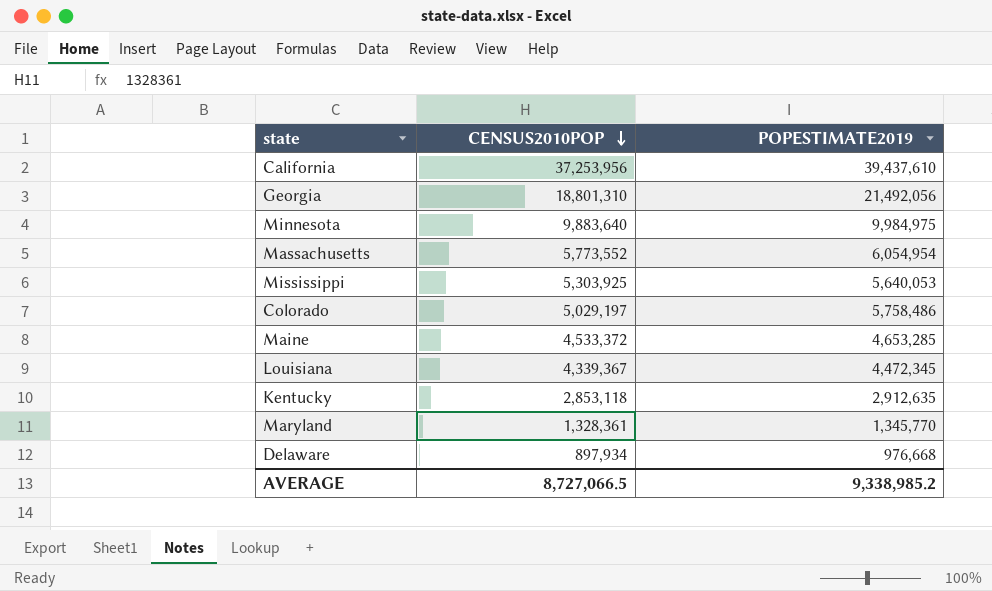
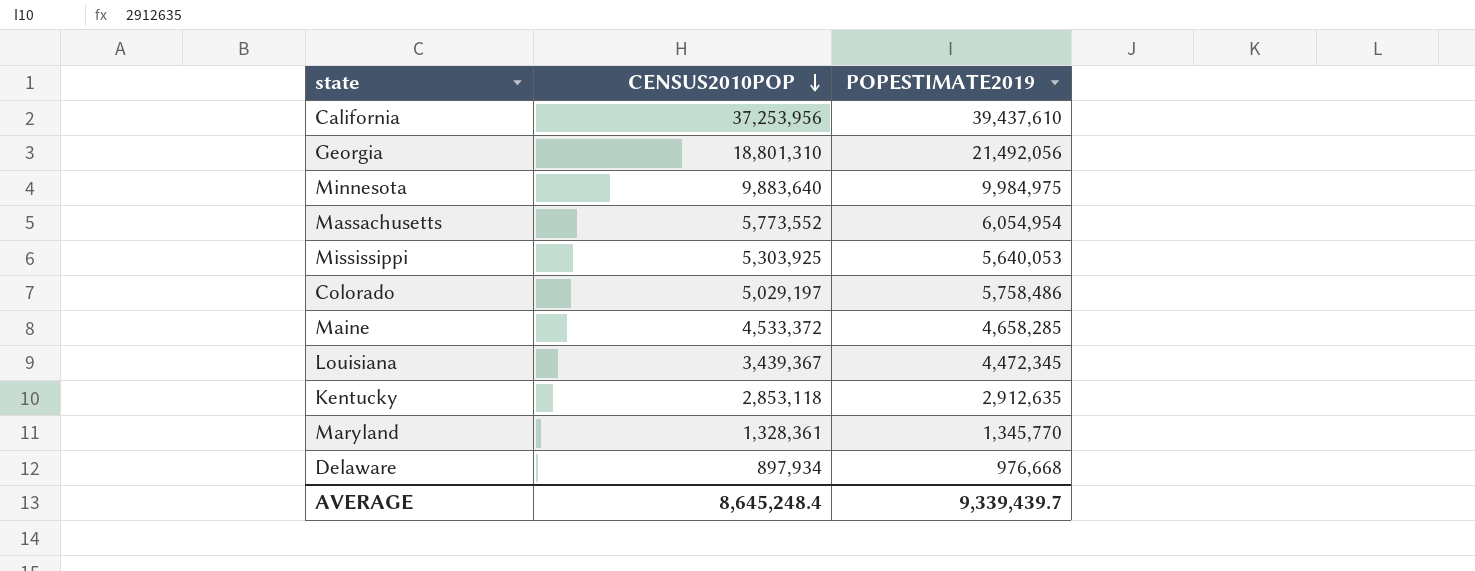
Maine | POPESTIMATE2019: 4,653,285 -> 4,658,285
Louisiana | CENSUS2010POP: 4,339,367 -> 3,439,367
AVERAGE | CENSUS2010POP: 8,727,066.5 -> 8,645,248.4
AVERAGE | POPESTIMATE2019: 9,338,985.2 -> 9,339,439.7

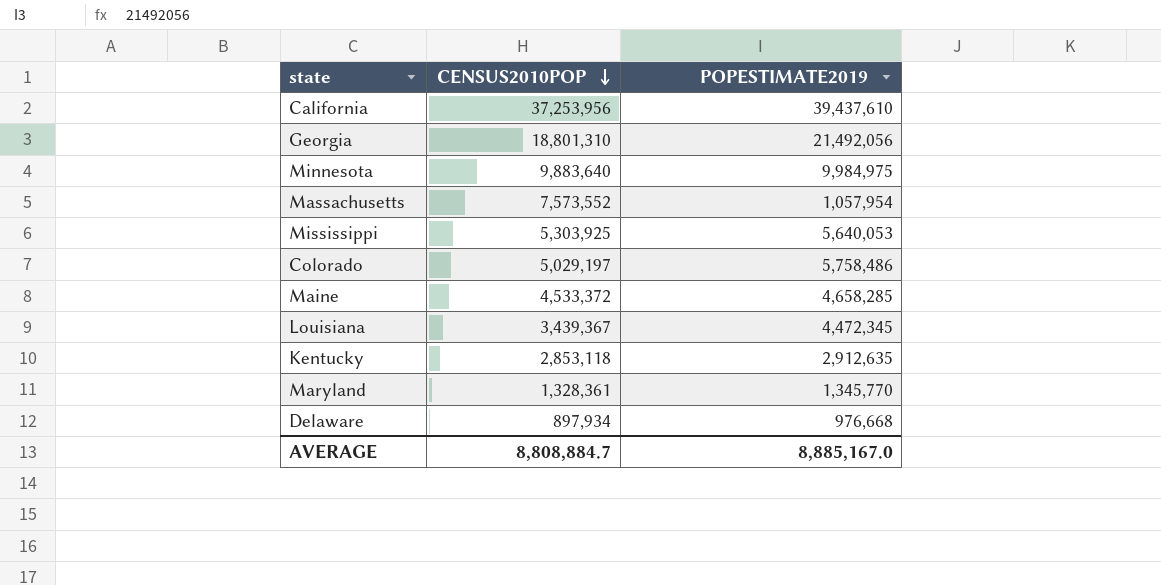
Massachusetts | CENSUS2010POP: 5,773,552 -> 7,573,552
Massachusetts | POPESTIMATE2019: 6,054,954 -> 1,057,954
AVERAGE | CENSUS2010POP: 8,645,248.4 -> 8,808,884.7
AVERAGE | POPESTIMATE2019: 9,339,439.7 -> 8,885,167.0

